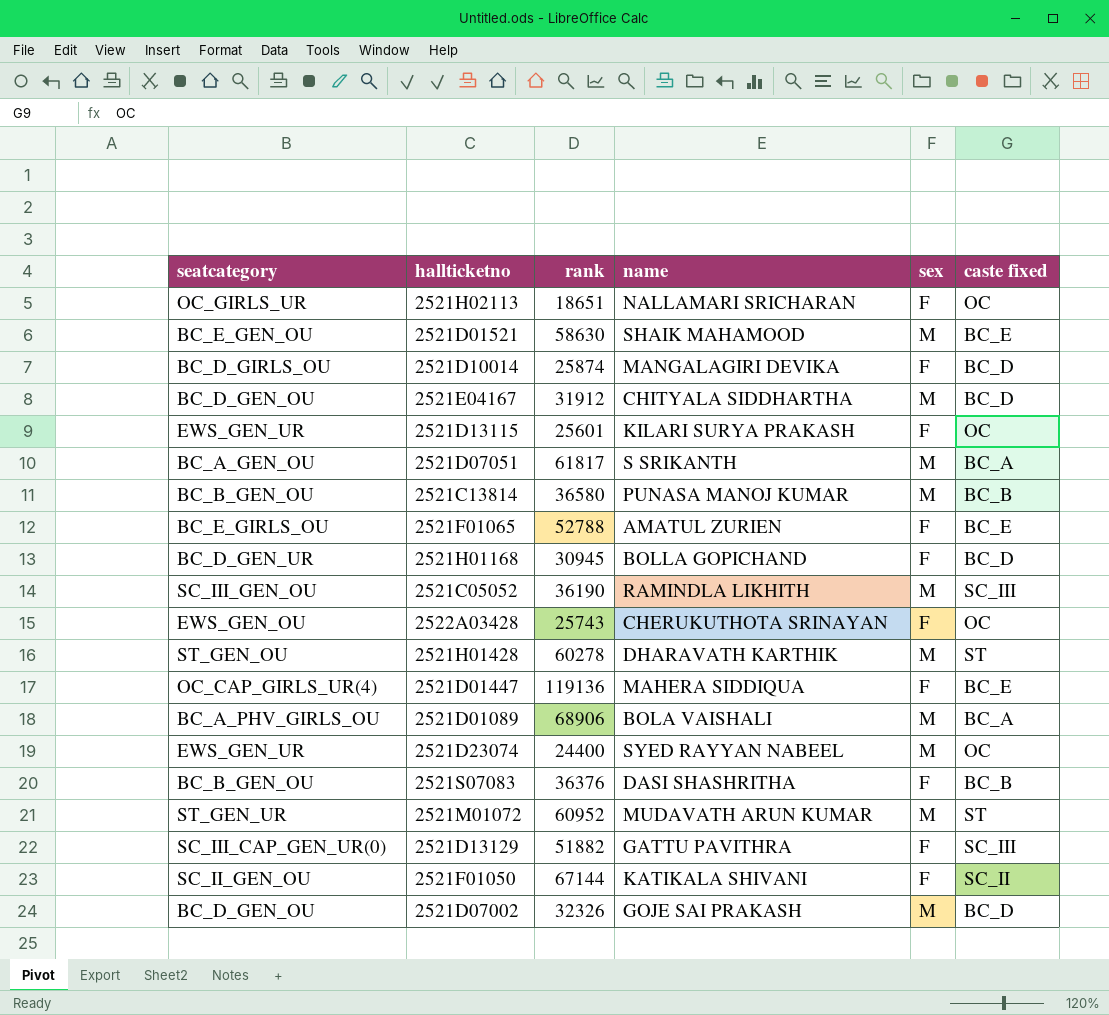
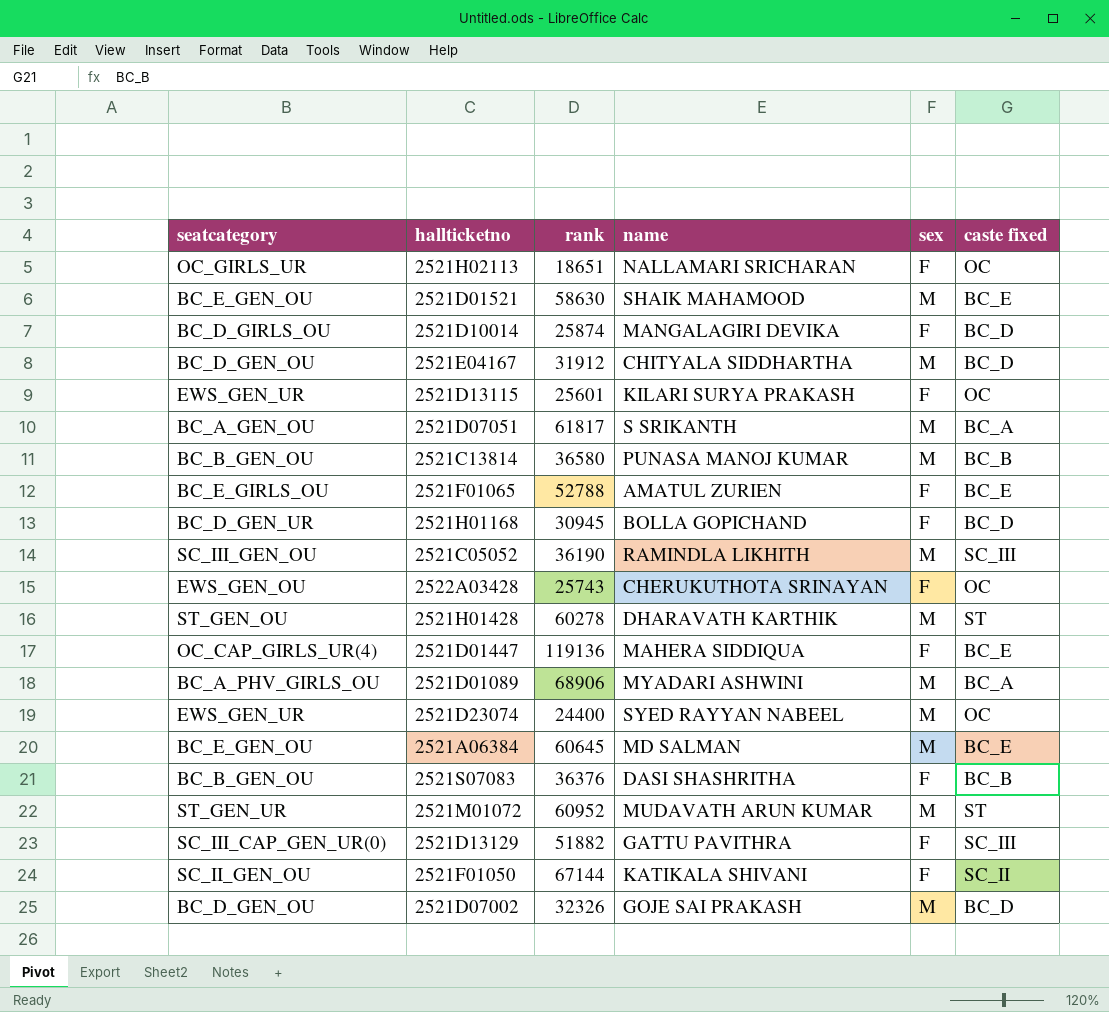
2521D01089 | name: BOLA VAISHALI -> MYADARI ASHWINI
row 2521A06384: none -> BC_E_GEN_OU | 60645 | MD SALMAN | M | BC_E

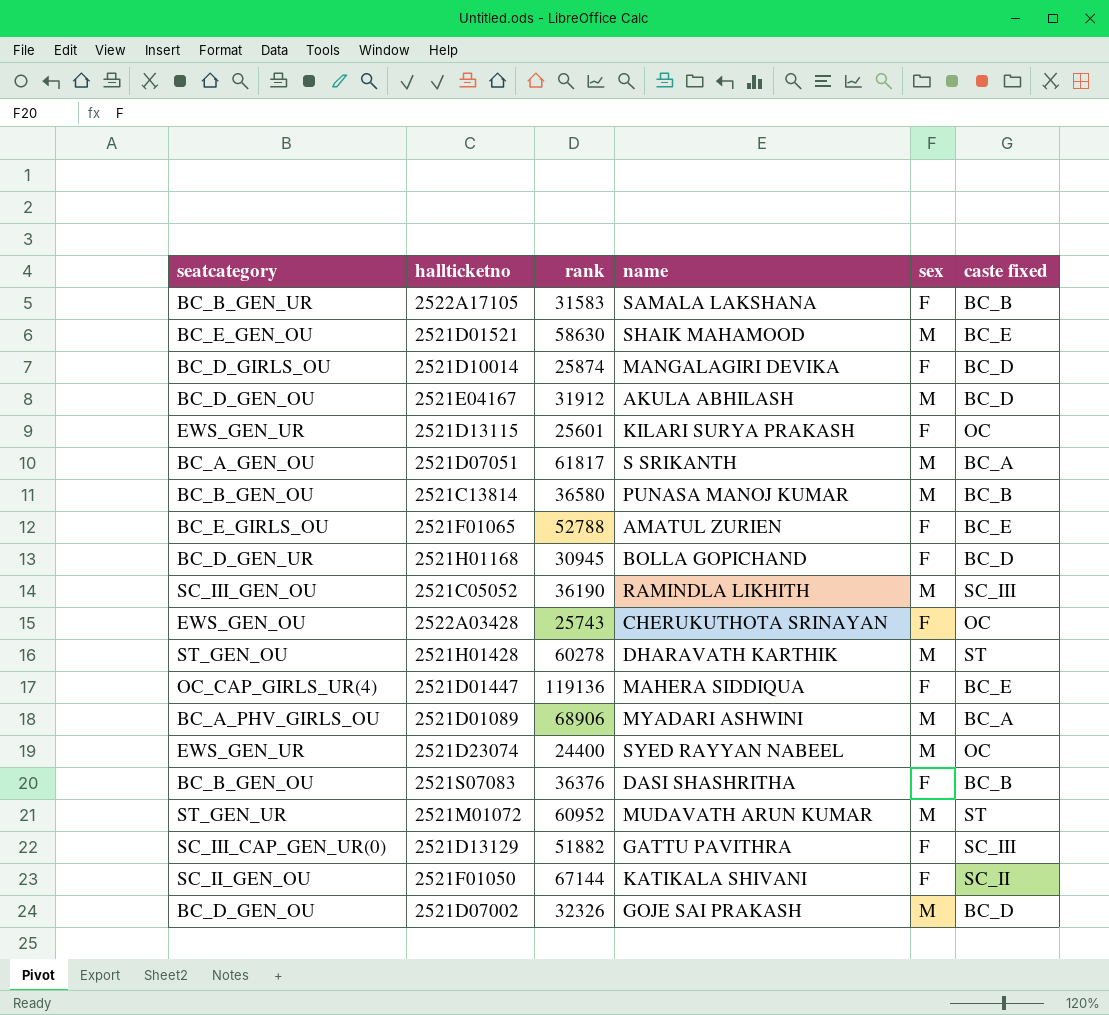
row 2521H02113: OC_GIRLS_UR | 18651 | NALLAMARI SRICHARAN | F | OC -> none
row 2521A06384: BC_E_GEN_OU | 60645 | MD SALMAN | M | BC_E -> none
row 2522A17105: none -> BC_B_GEN_UR | 31583 | SAMALA LAKSHANA | F | BC_B
2521E04167 | name: CHITYALA SIDDHARTHA -> AKULA ABHILASH

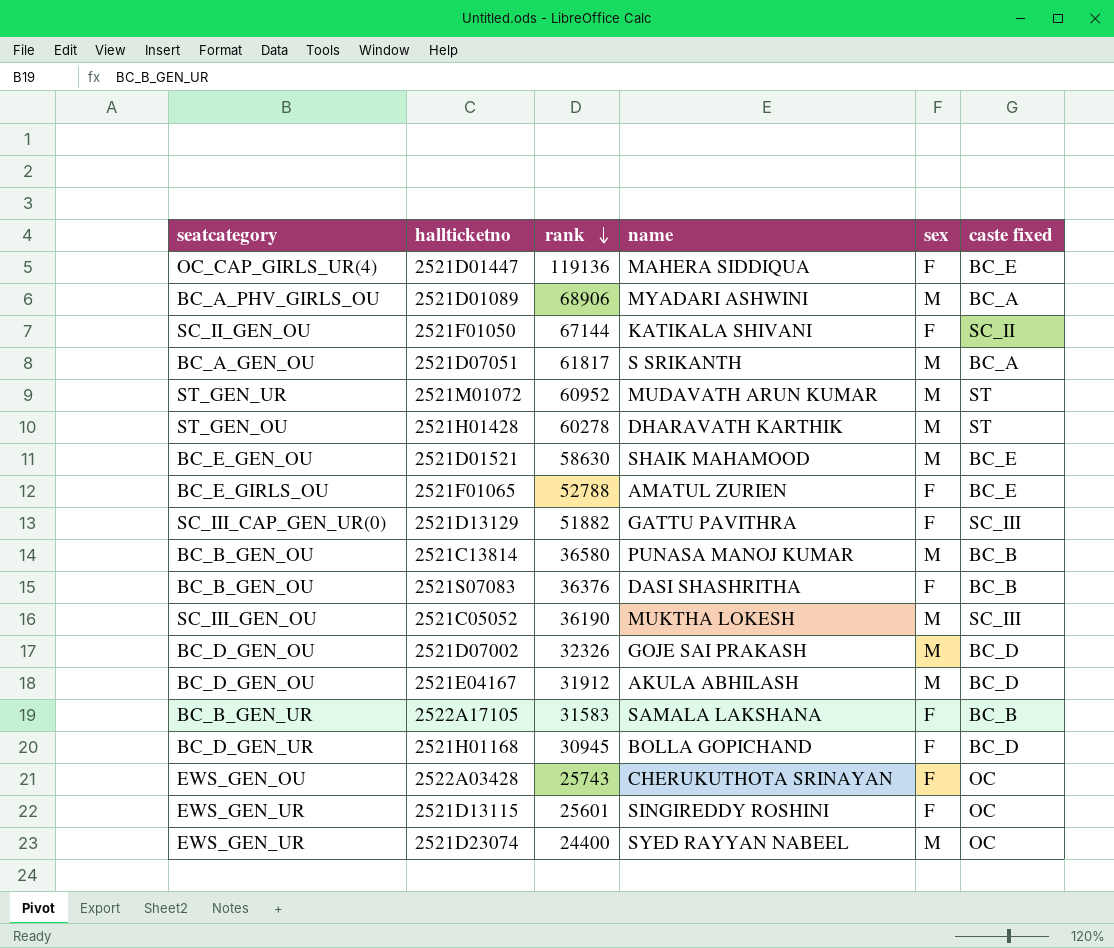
row order: none -> rank descending
row 2521D10014: BC_D_GIRLS_OU | 25874 | MANGALAGIRI DEVIKA | F | BC_D -> none
2521C05052 | name: RAMINDLA LIKHITH -> MUKTHA LOKESH
2521D13115 | name: KILARI SURYA PRAKASH -> SINGIREDDY ROSHINI

